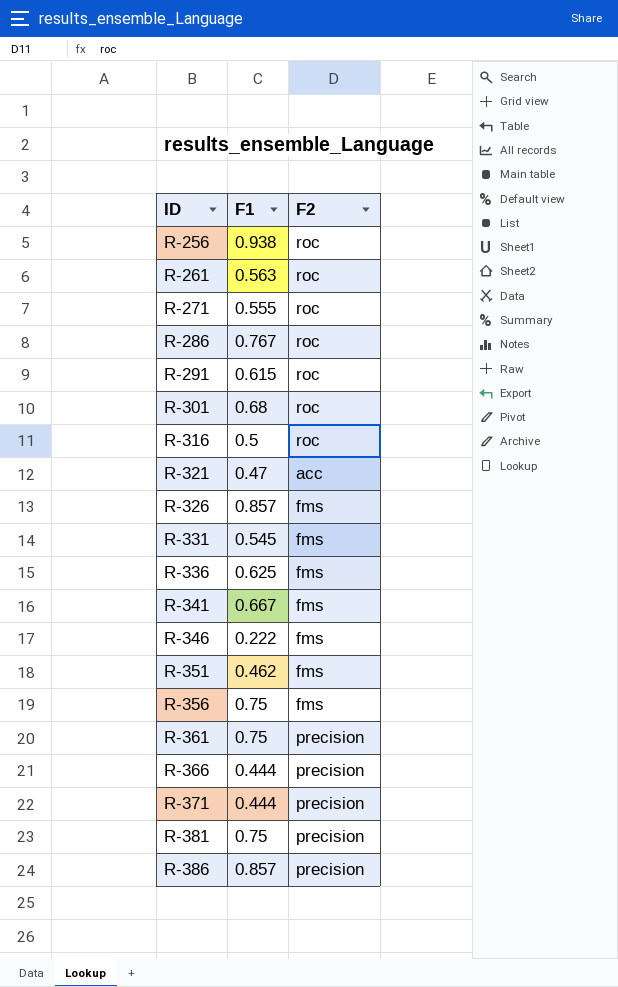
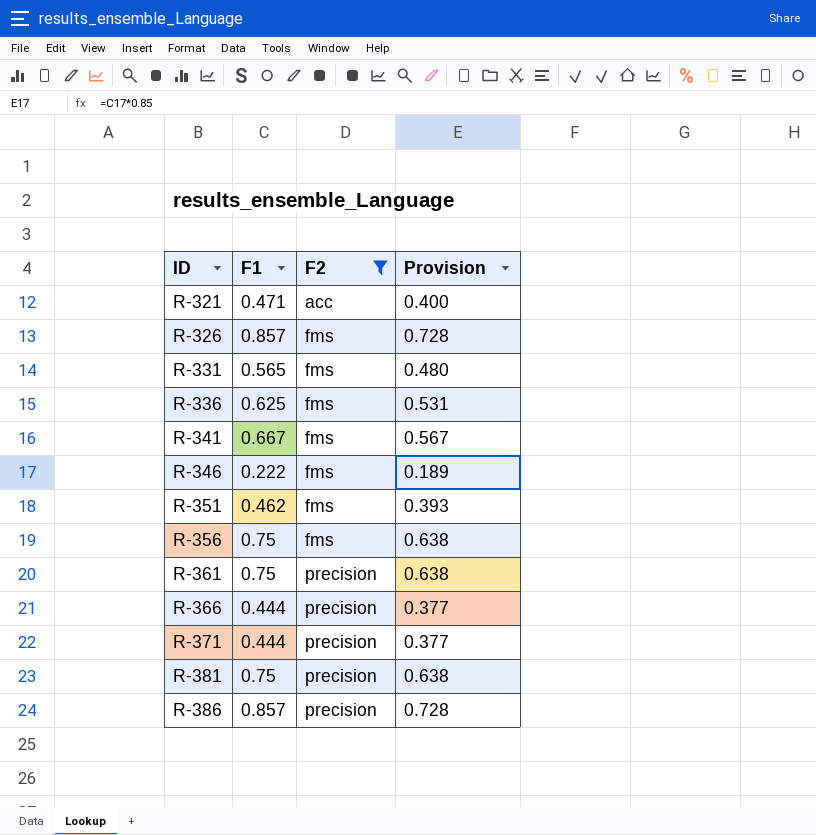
filter: none -> F2 != roc
column Provision | formula: none -> [F1] * 0.85
R-321 | F1: 0.47 -> 0.471
R-331 | F1: 0.545 -> 0.565

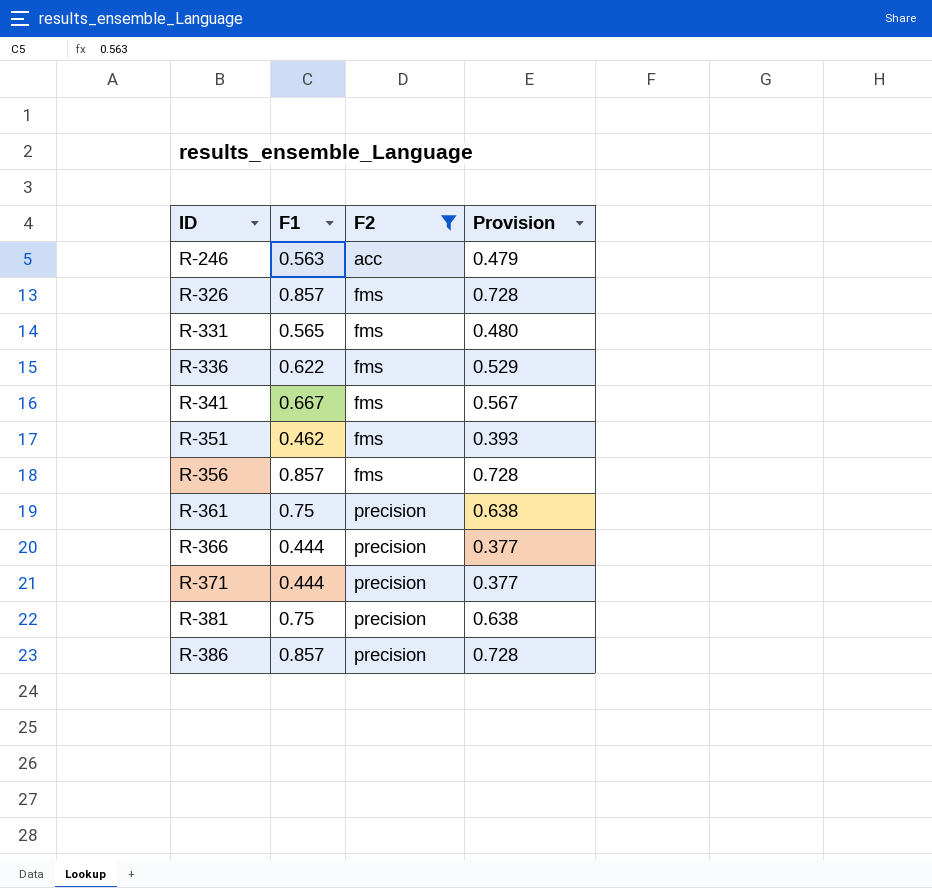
row R-321: 0.471 | acc | 0.400 -> none
row R-346: 0.222 | fms | 0.189 -> none
row R-246: none -> 0.563 | acc | 0.479
R-336 | F1: 0.625 -> 0.622
R-336 | Provision: 0.531 -> 0.529
R-356 | F1: 0.75 -> 0.857
R-356 | Provision: 0.638 -> 0.728

